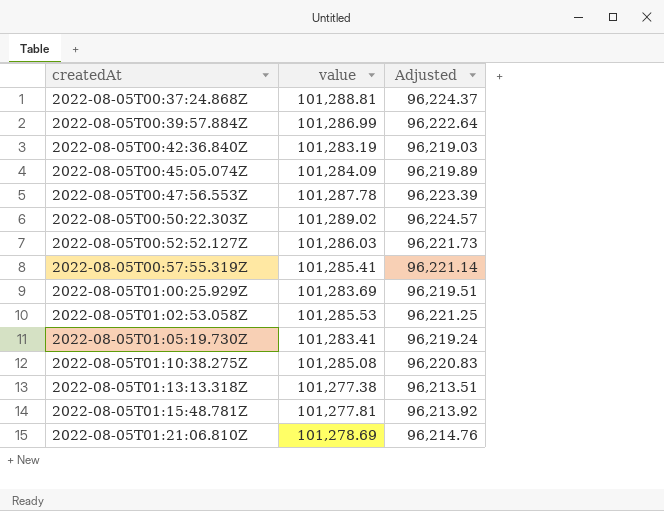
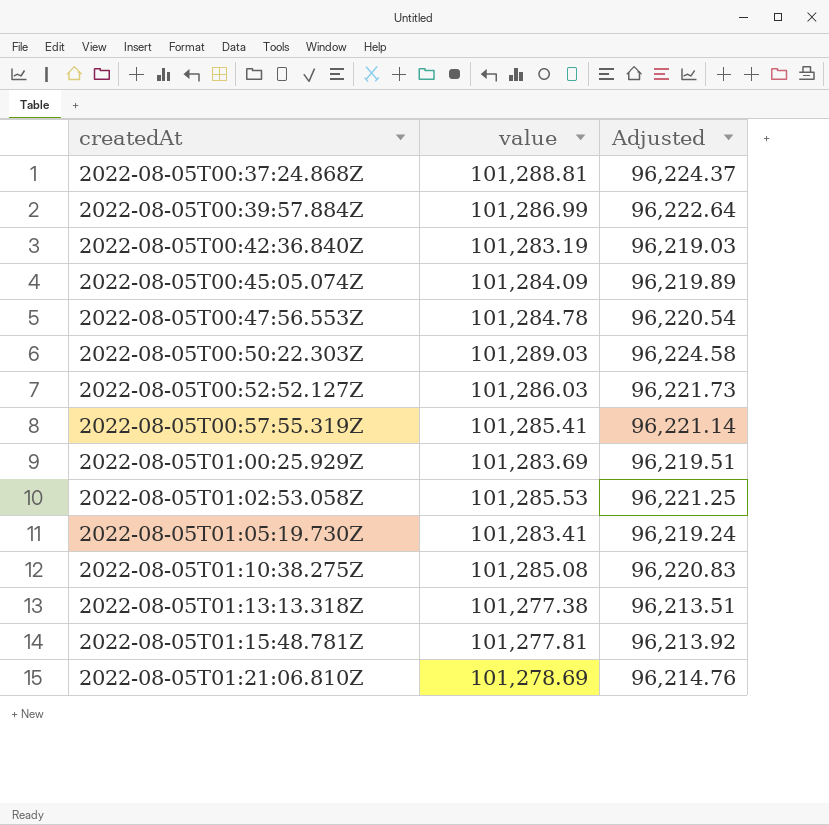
2022-08-05T00:47:56.553Z | value: 101,287.78 -> 101,284.78
2022-08-05T00:47:56.553Z | Adjusted: 96,223.39 -> 96,220.54
2022-08-05T00:50:22.303Z | value: 101,289.02 -> 101,289.03
2022-08-05T00:50:22.303Z | Adjusted: 96,224.57 -> 96,224.58

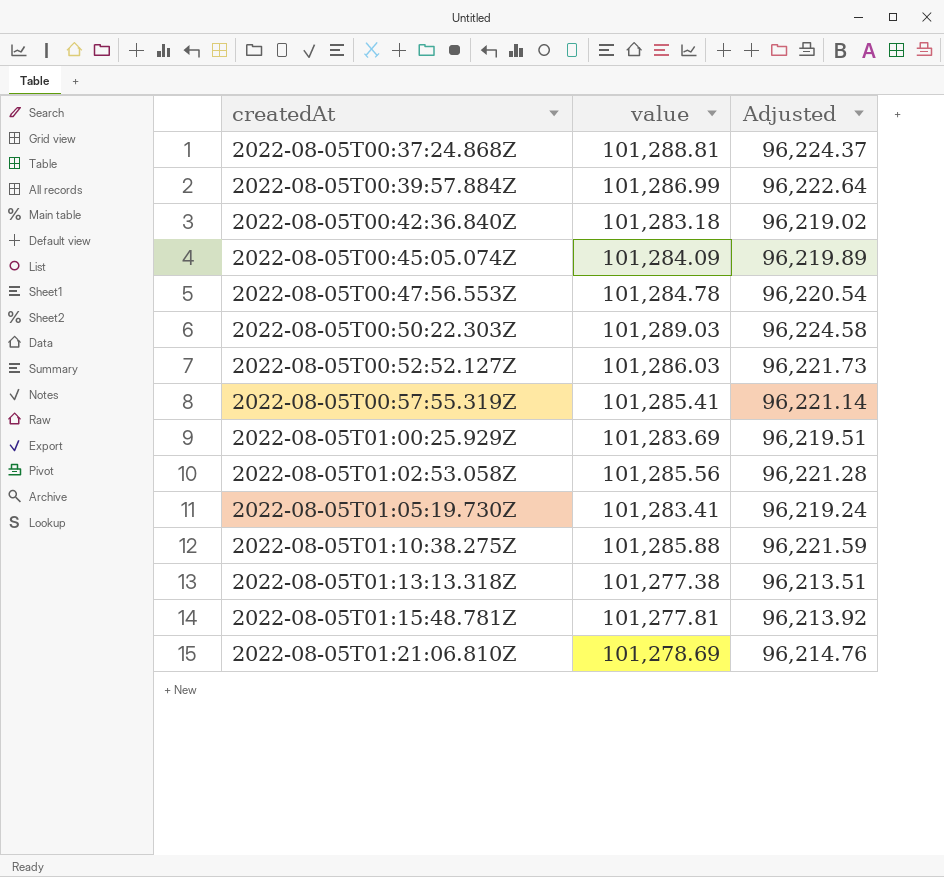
2022-08-05T00:42:36.840Z | value: 101,283.19 -> 101,283.18
2022-08-05T00:42:36.840Z | Adjusted: 96,219.03 -> 96,219.02
2022-08-05T01:02:53.058Z | value: 101,285.53 -> 101,285.56
2022-08-05T01:02:53.058Z | Adjusted: 96,221.25 -> 96,221.28
2022-08-05T01:10:38.275Z | value: 101,285.08 -> 101,285.88
2022-08-05T01:10:38.275Z | Adjusted: 96,220.83 -> 96,221.59

